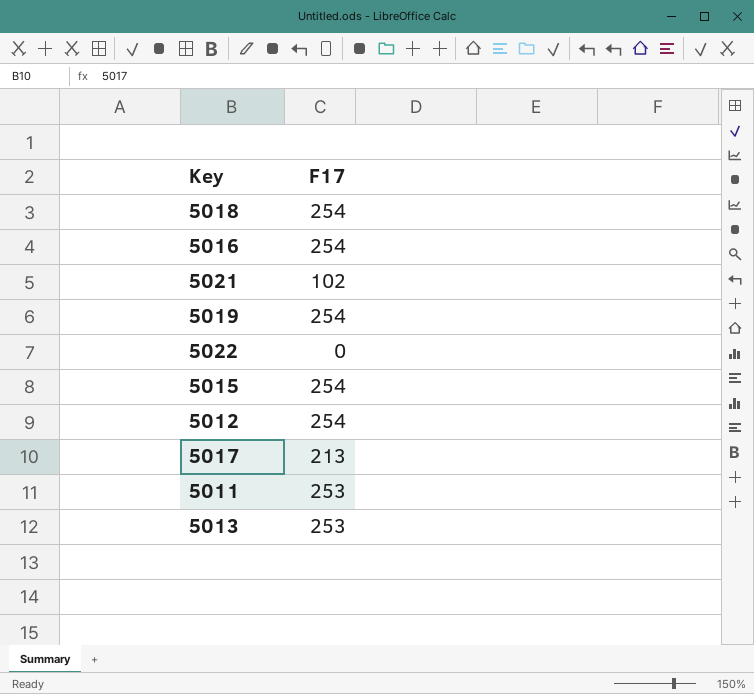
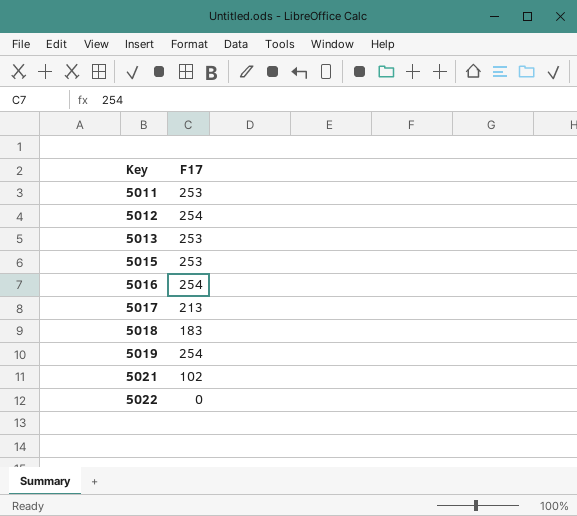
row order: none -> Key ascending
5015 | F17: 254 -> 253
5018 | F17: 254 -> 183

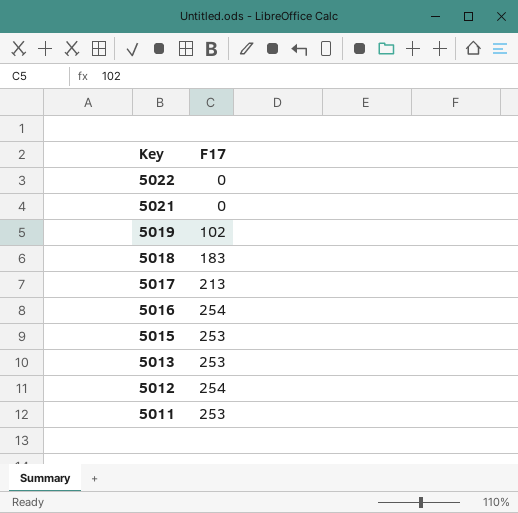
row order: Key ascending -> Key descending
5021 | F17: 102 -> 0
5019 | F17: 254 -> 102

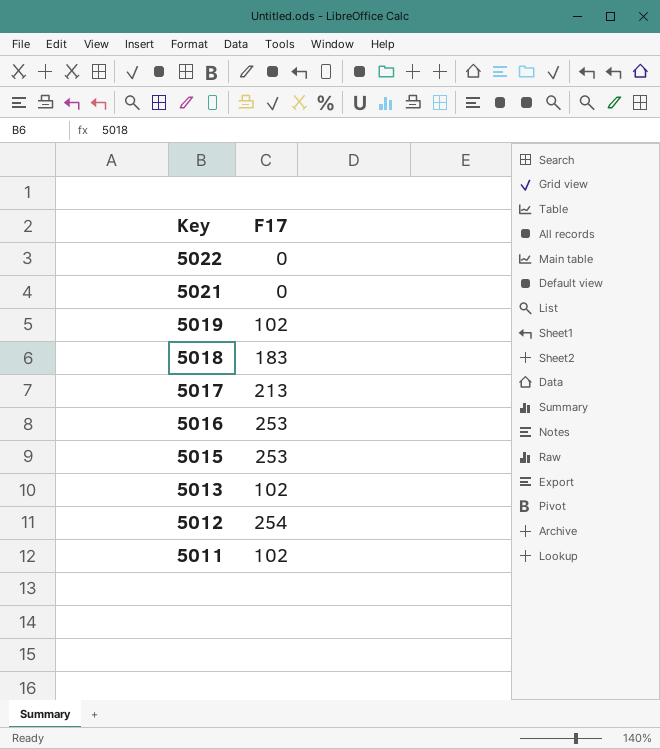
5016 | F17: 254 -> 253
5013 | F17: 253 -> 102
5011 | F17: 253 -> 102

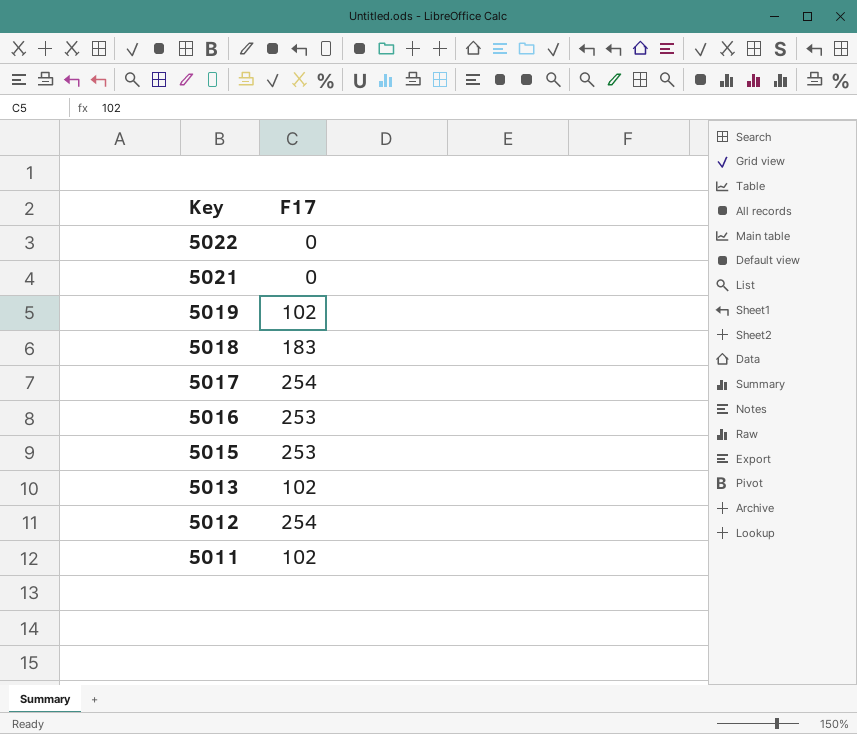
5017 | F17: 213 -> 254

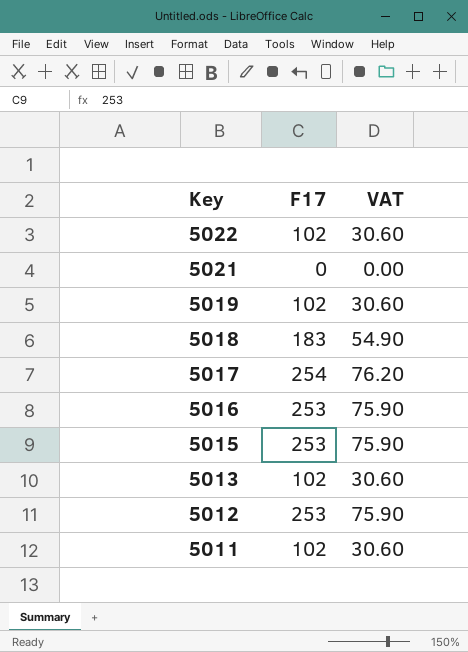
column VAT | formula: none -> [F17] * 0.3
5022 | F17: 0 -> 102
5012 | F17: 254 -> 253

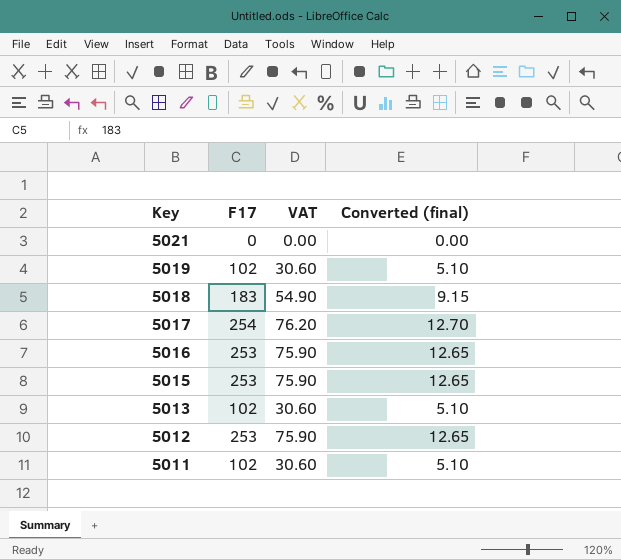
column Converted (final) | formula: none -> [F17] * 0.05
row 5022: 102 | 30.60 -> none

